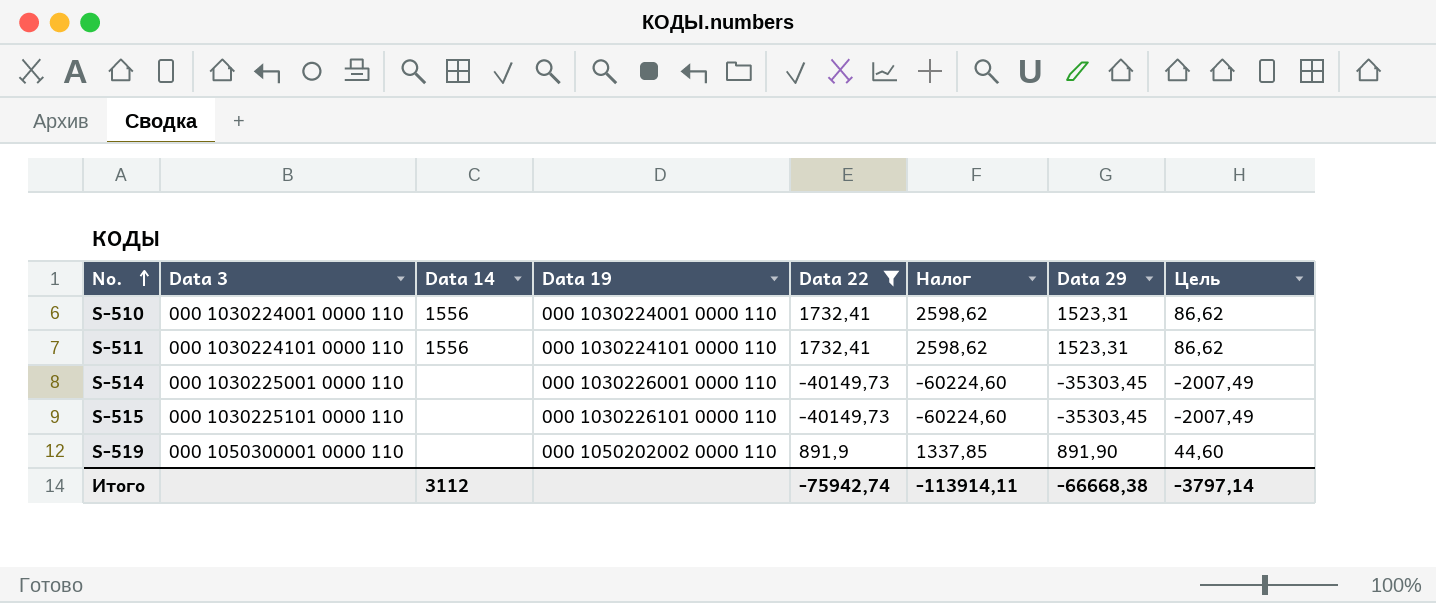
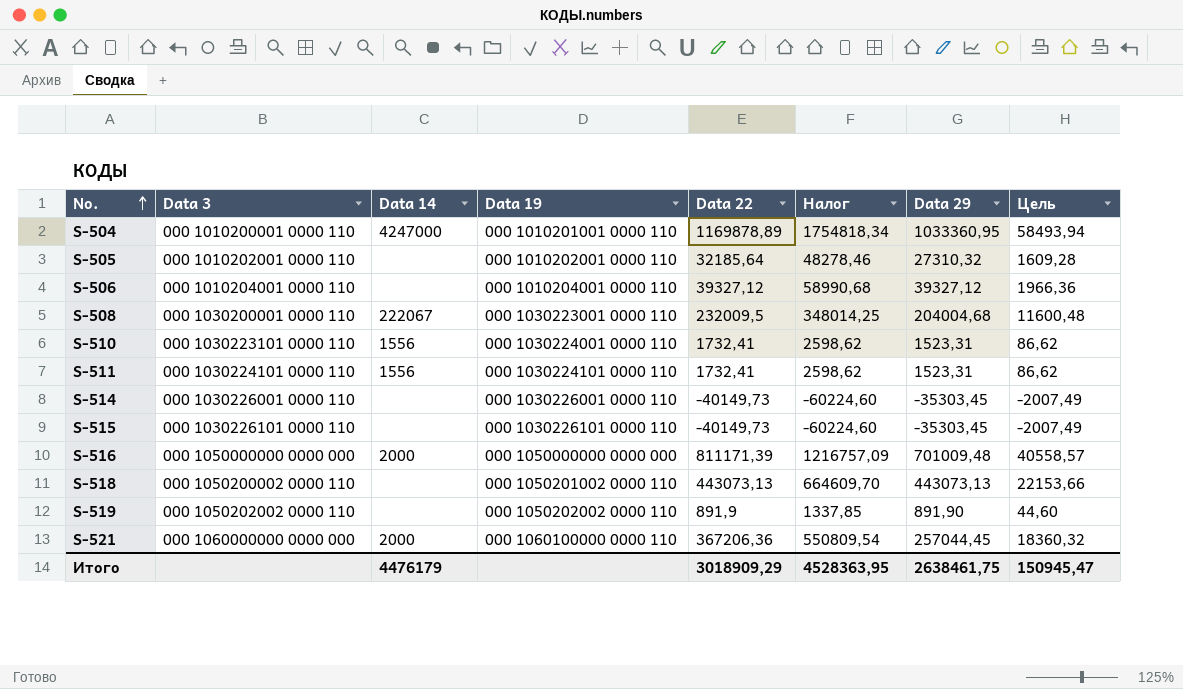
filter: Data 22 <= 1732,41 -> none
S-510 | Data 3: 000 1030224001 0000 110 -> 000 1030223101 0000 110
S-514 | Data 3: 000 1030225001 0000 110 -> 000 1030226001 0000 110
S-515 | Data 3: 000 1030225101 0000 110 -> 000 1030226101 0000 110
S-519 | Data 3: 000 1050300001 0000 110 -> 000 1050202002 0000 110
Итого | Data 14: 3112 -> 4476179
Итого | Data 22: -75942,74 -> 3018909,29
Итого | Налог: -113914,11 -> 4528363,95
Итого | Data 29: -66668,38 -> 2638461,75
Итого | Цель: -3797,14 -> 150945,47

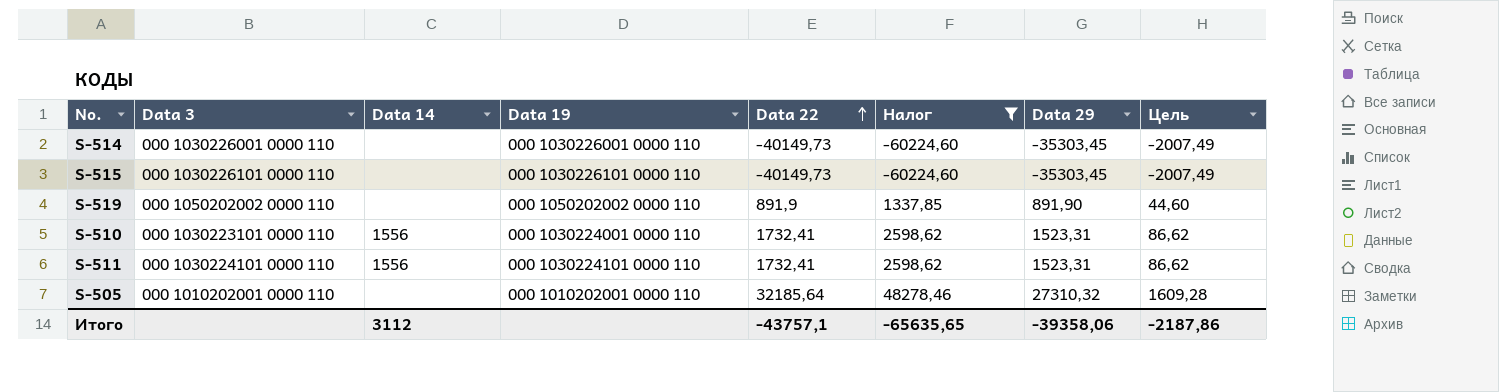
filter: none -> Налог <= 48278,46
row order: No. ascending -> Data 22 ascending
Итого | Data 14: 4476179 -> 3112
Итого | Data 22: 3018909,29 -> -43757,1
Итого | Налог: 4528363,95 -> -65635,65
Итого | Data 29: 2638461,75 -> -39358,06
Итого | Цель: 150945,47 -> -2187,86

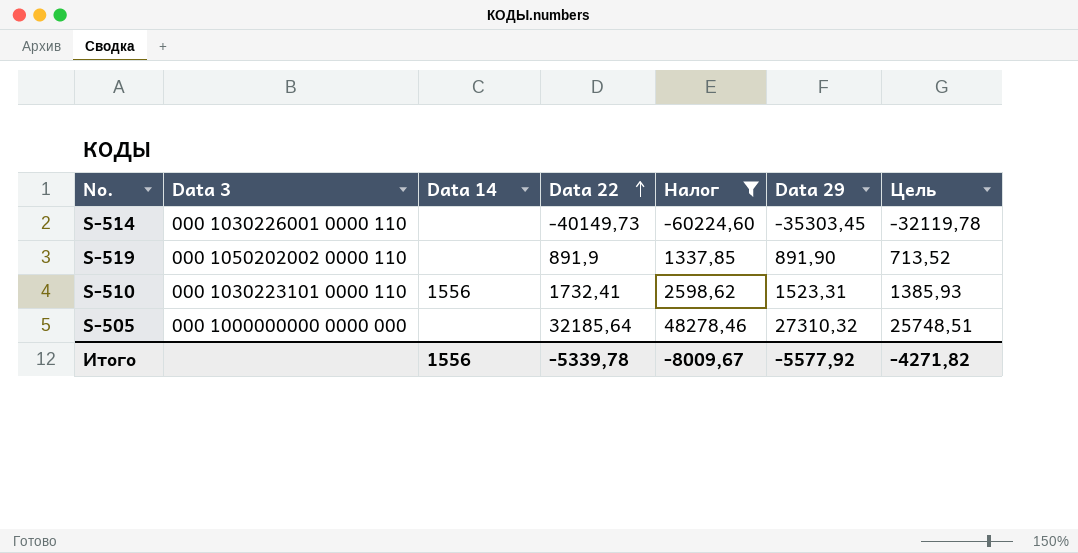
column Data 19 | position: 4 -> none
column Цель | formula: [Data 22] * 0,05 -> [Data 22] * 0,8
row S-515: 000 1030226101 0000 110 | none | 000 1030226101 0000 110 | -40149,73 | -60224,60 | -35303,45 | -2007,49 -> none
row S-511: 000 1030224101 0000 110 | 1556 | 000 1030224101 0000 110 | 1732,41 | 2598,62 | 1523,31 | 86,62 -> none
S-505 | Data 3: 000 1010202001 0000 110 -> 000 1000000000 0000 000
Итого | Data 14: 3112 -> 1556
Итого | Data 22: -43757,1 -> -5339,78
Итого | Налог: -65635,65 -> -8009,67
Итого | Data 29: -39358,06 -> -5577,92
Итого | Цель: -2187,86 -> -4271,82

